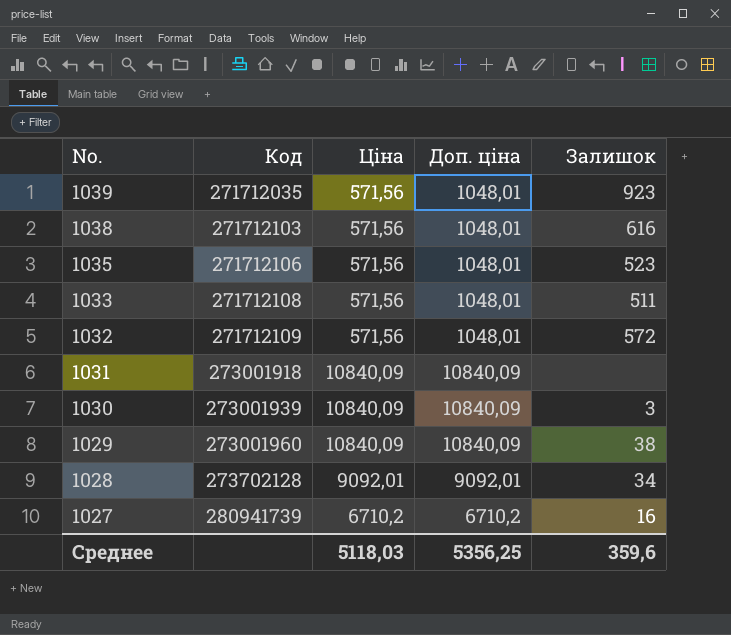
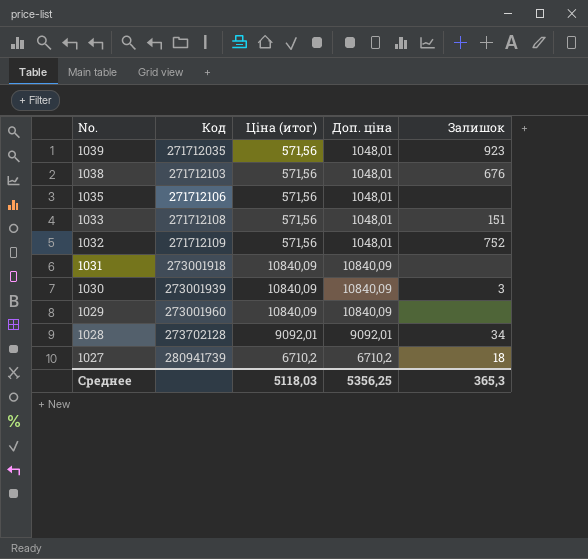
column name: Ціна -> Ціна (итог)
1038 | Залишок: 616 -> 676
1035 | Залишок: 523 -> none
1033 | Залишок: 511 -> 151
1032 | Залишок: 572 -> 752
1029 | Залишок: 38 -> none
1027 | Залишок: 16 -> 18
Среднее | Залишок: 359,6 -> 365,3

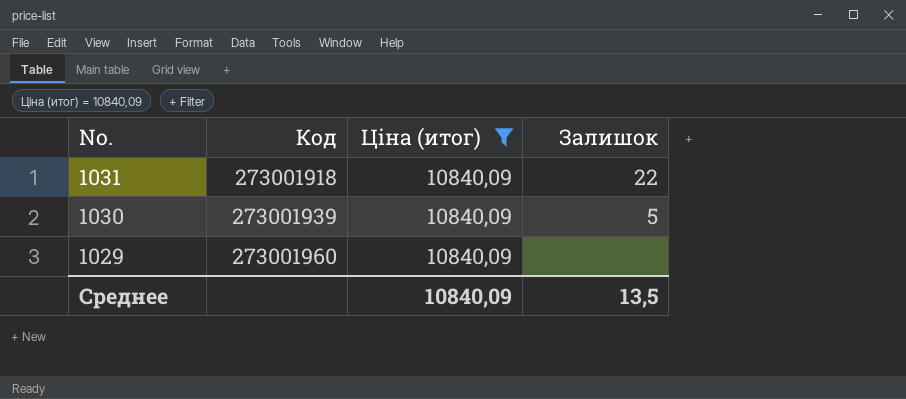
filter: none -> Ціна (итог) = 10840,09
column Доп. ціна | position: 4 -> none
1031 | Залишок: none -> 22
1030 | Залишок: 3 -> 5
Среднее | Ціна (итог): 5118,03 -> 10840,09
Среднее | Залишок: 365,3 -> 13,5

